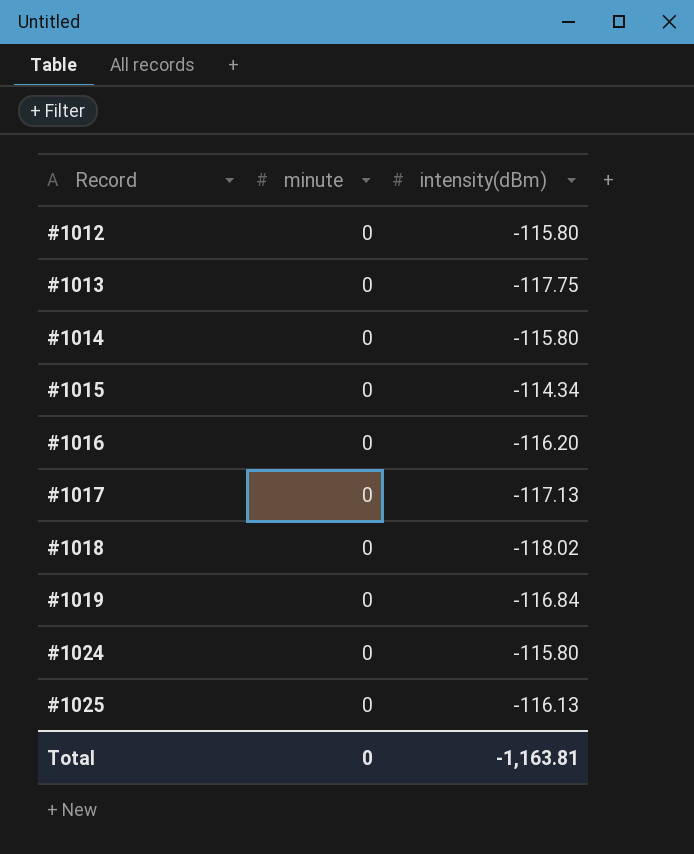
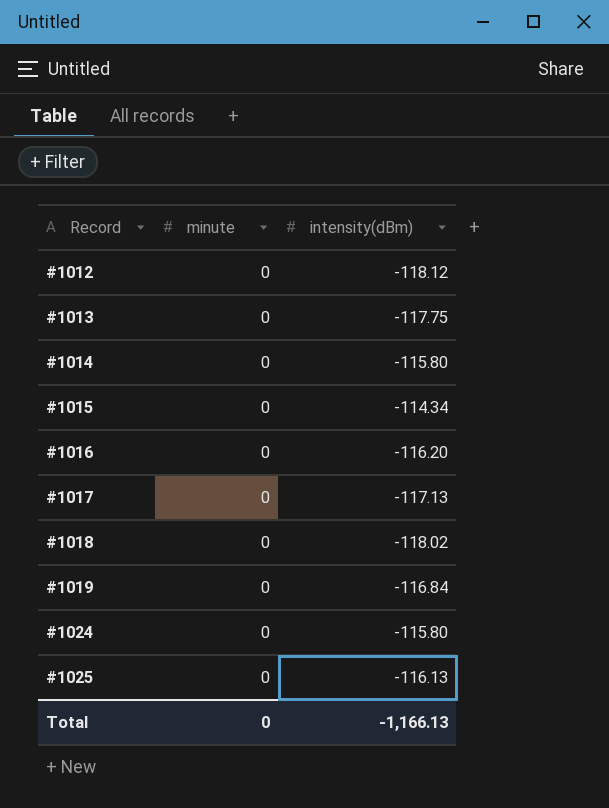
#1012 | intensity(dBm): -115.80 -> -118.12
Total | intensity(dBm): -1,163.81 -> -1,166.13

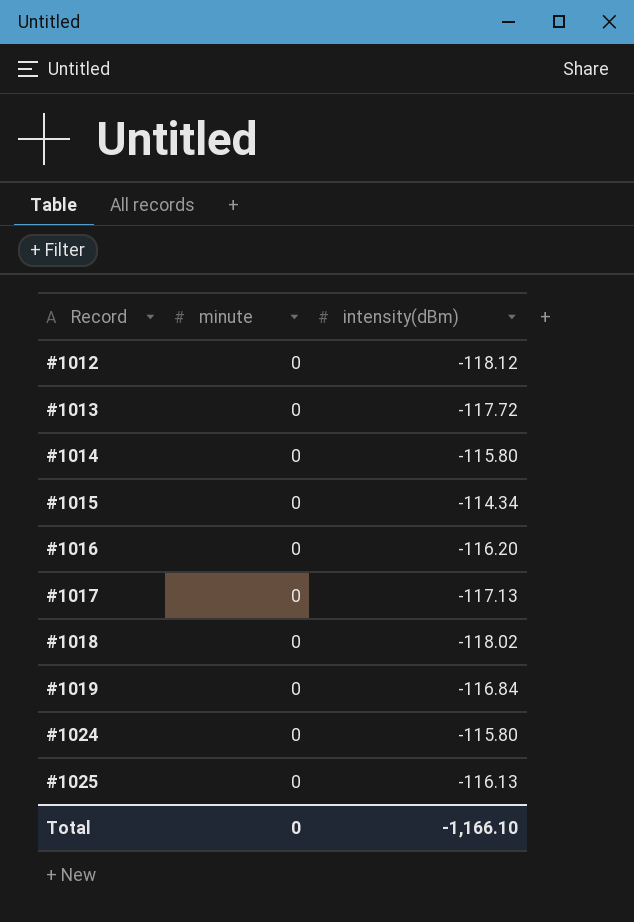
#1013 | intensity(dBm): -117.75 -> -117.72
Total | intensity(dBm): -1,166.13 -> -1,166.10

